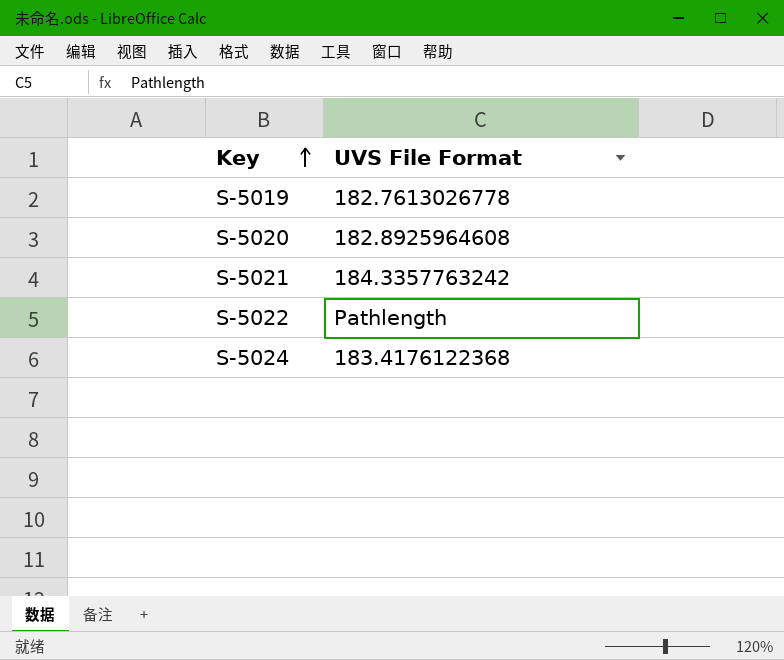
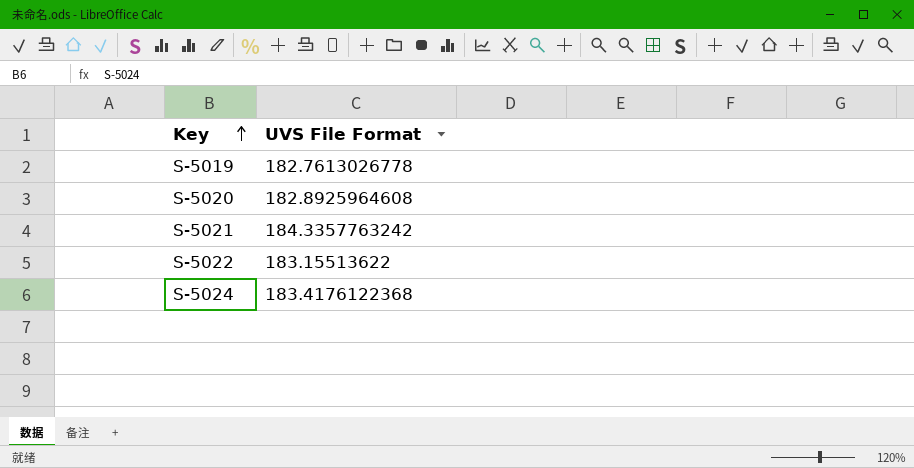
S-5022 | UVS File Format: Pathlength -> 183.15513622

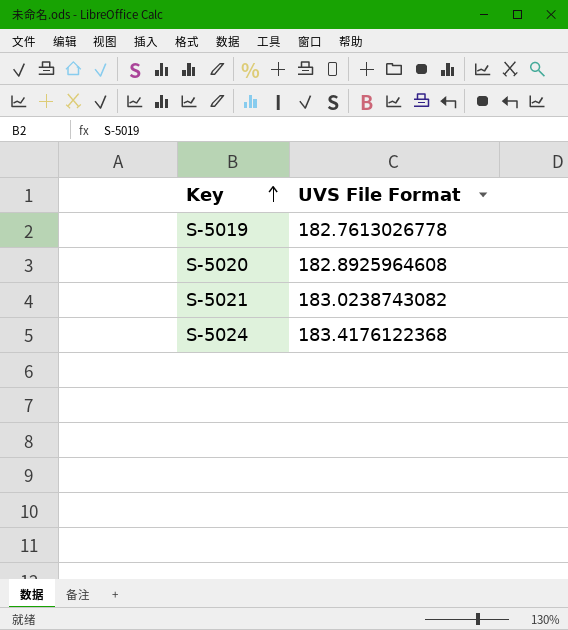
row S-5022: 183.15513622 -> none
S-5021 | UVS File Format: 184.3357763242 -> 183.0238743082

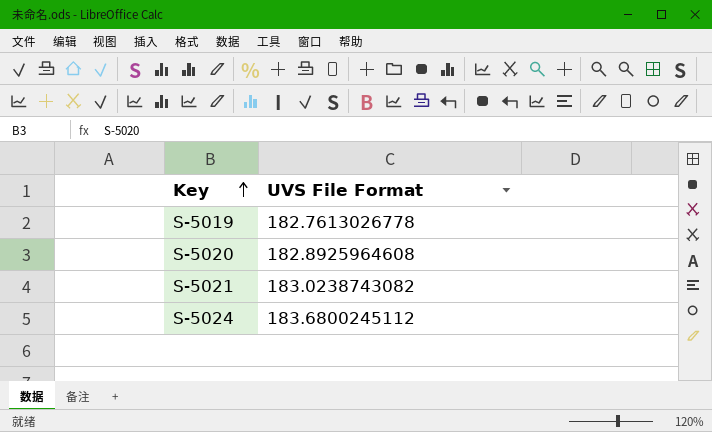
S-5024 | UVS File Format: 183.4176122368 -> 183.6800245112

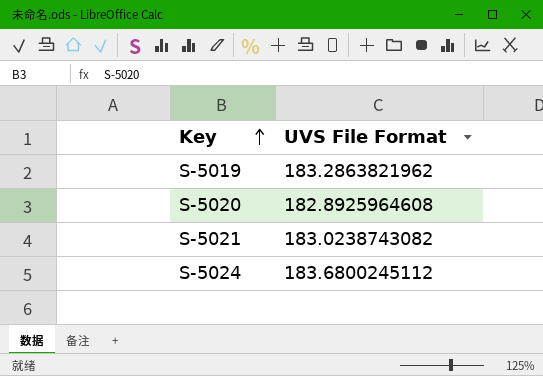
S-5019 | UVS File Format: 182.7613026778 -> 183.2863821962

